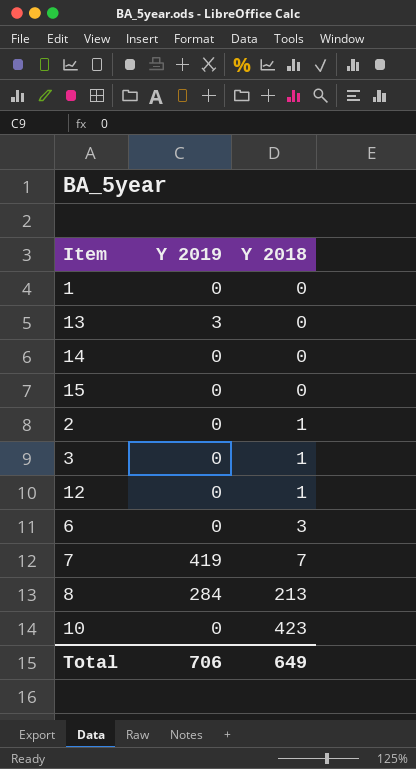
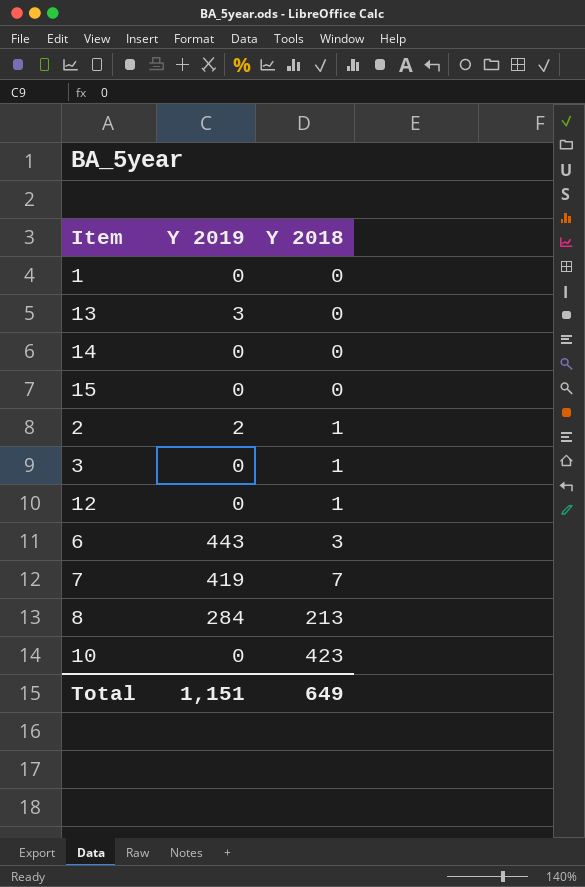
2 | Y 2019: 0 -> 2
6 | Y 2019: 0 -> 443
Total | Y 2019: 706 -> 1,151

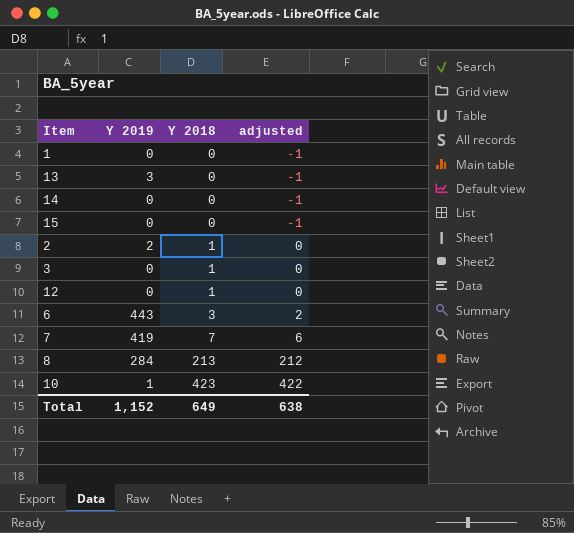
column adjusted | formula: none -> [Y 2018] - 1
10 | Y 2019: 0 -> 1
Total | Y 2019: 1,151 -> 1,152

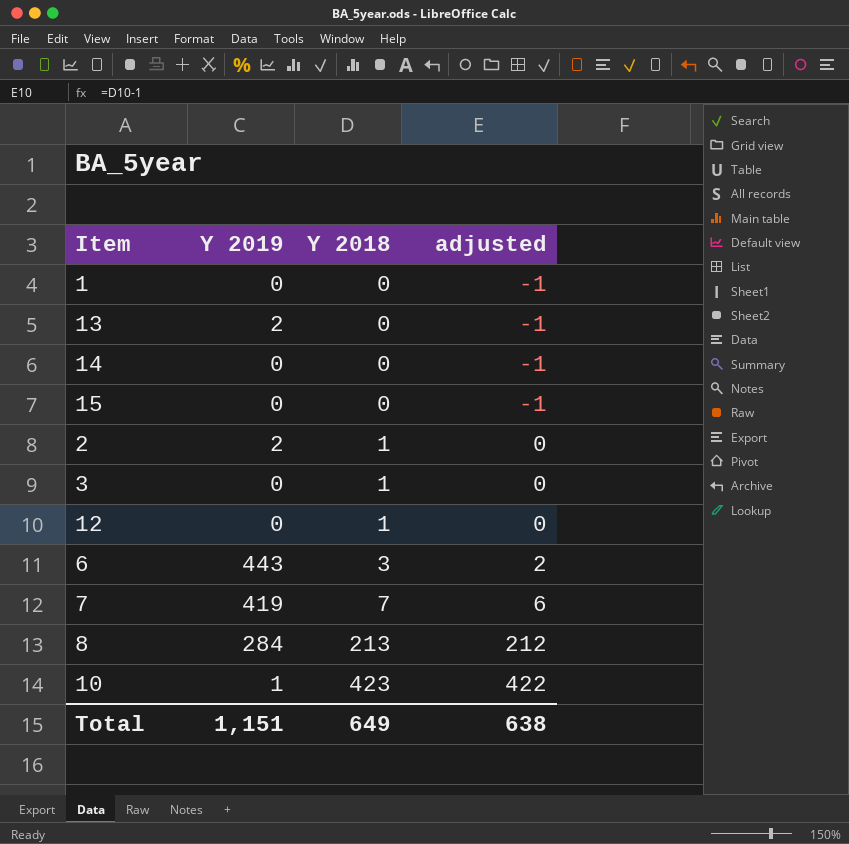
13 | Y 2019: 3 -> 2
Total | Y 2019: 1,152 -> 1,151

